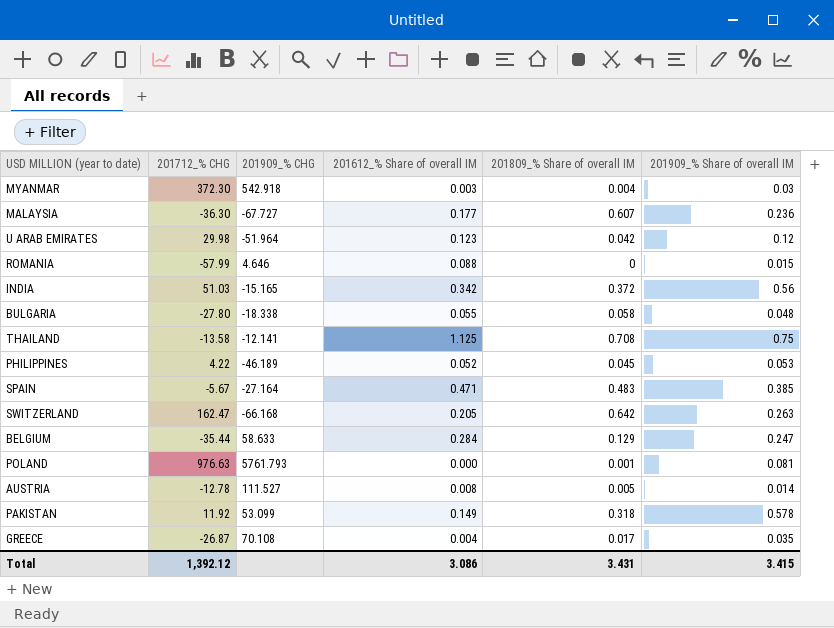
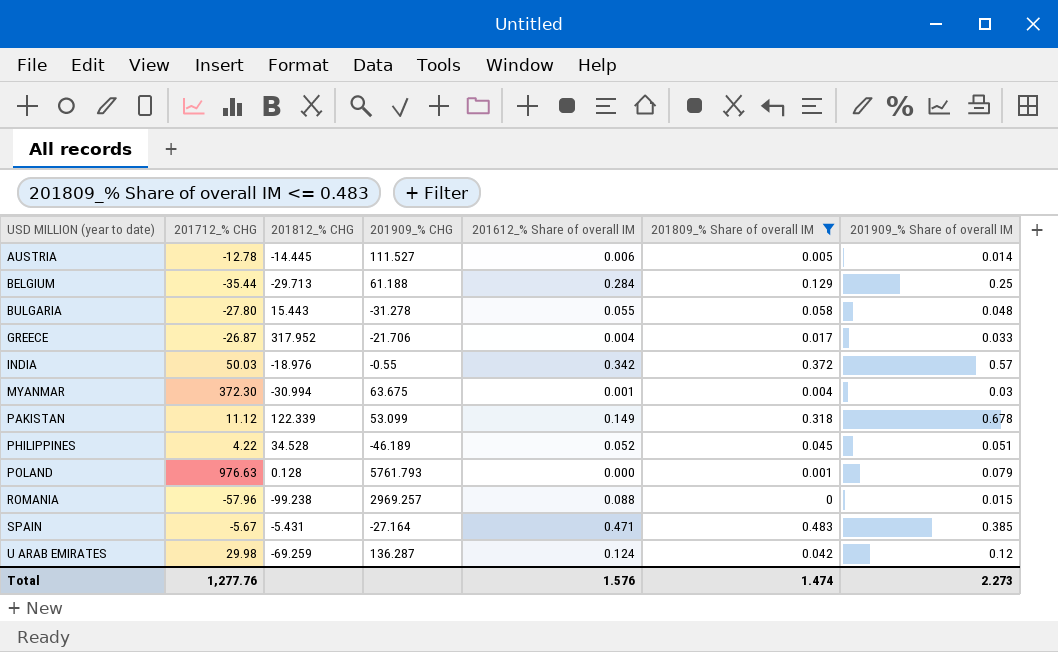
filter: none -> 201809_% Share of overall IM <= 0.483
row order: none -> USD MILLION (year to date) ascending
column 201812_% CHG | position: none -> 3
AUSTRIA | 201612_% Share of overall IM: 0.008 -> 0.006
BELGIUM | 201909_% CHG: 58.633 -> 61.188
BELGIUM | 201909_% Share of overall IM: 0.247 -> 0.25
BULGARIA | 201909_% CHG: -18.338 -> -31.278
GREECE | 201909_% CHG: 70.108 -> -21.706
GREECE | 201909_% Share of overall IM: 0.035 -> 0.033
INDIA | 201712_% CHG: 51.03 -> 50.03
INDIA | 201909_% CHG: -15.165 -> -0.55
INDIA | 201909_% Share of overall IM: 0.56 -> 0.57
MYANMAR | 201909_% CHG: 542.918 -> 63.675
MYANMAR | 201612_% Share of overall IM: 0.003 -> 0.001
PAKISTAN | 201712_% CHG: 11.92 -> 11.12
PAKISTAN | 201909_% Share of overall IM: 0.578 -> 0.678
PHILIPPINES | 201909_% Share of overall IM: 0.053 -> 0.051
POLAND | 201909_% Share of overall IM: 0.081 -> 0.079
ROMANIA | 201712_% CHG: -57.99 -> -57.96
ROMANIA | 201909_% CHG: 4.646 -> 2969.257
U ARAB EMIRATES | 201909_% CHG: -51.964 -> 136.287
U ARAB EMIRATES | 201612_% Share of overall IM: 0.123 -> 0.124
Total | 201712_% CHG: 1,392.12 -> 1,277.76
Total | 201612_% Share of overall IM: 3.086 -> 1.576
Total | 201809_% Share of overall IM: 3.431 -> 1.474
Total | 201909_% Share of overall IM: 3.415 -> 2.273

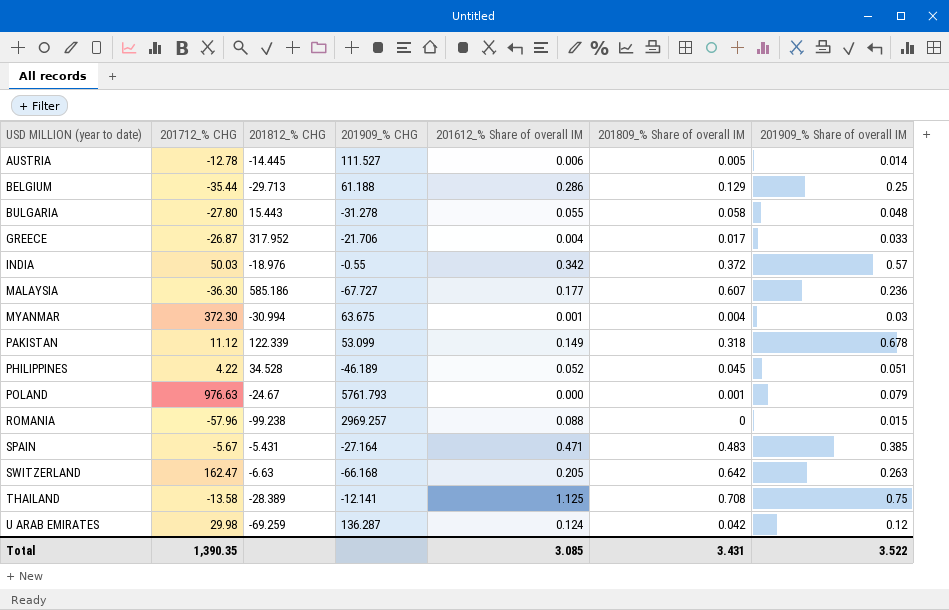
filter: 201809_% Share of overall IM <= 0.483 -> none
BELGIUM | 201612_% Share of overall IM: 0.284 -> 0.286
POLAND | 201812_% CHG: 0.128 -> -24.67
Total | 201712_% CHG: 1,277.76 -> 1,390.35
Total | 201612_% Share of overall IM: 1.576 -> 3.085
Total | 201809_% Share of overall IM: 1.474 -> 3.431
Total | 201909_% Share of overall IM: 2.273 -> 3.522

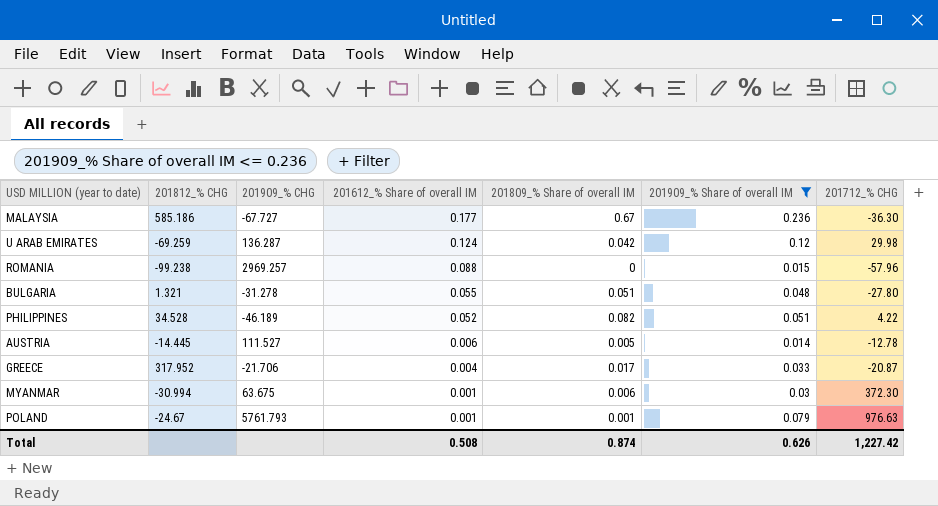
filter: none -> 201909_% Share of overall IM <= 0.236
row order: USD MILLION (year to date) ascending -> 201612_% Share of overall IM descending
column 201712_% CHG | position: 2 -> 7
MALAYSIA | 201809_% Share of overall IM: 0.607 -> 0.67
BULGARIA | 201812_% CHG: 15.443 -> 1.321
BULGARIA | 201809_% Share of overall IM: 0.058 -> 0.051
PHILIPPINES | 201809_% Share of overall IM: 0.045 -> 0.082
GREECE | 201712_% CHG: -26.87 -> -20.87
MYANMAR | 201809_% Share of overall IM: 0.004 -> 0.006
POLAND | 201612_% Share of overall IM: 0.000 -> 0.001
Total | 201612_% Share of overall IM: 3.085 -> 0.508
Total | 201809_% Share of overall IM: 3.431 -> 0.874
Total | 201909_% Share of overall IM: 3.522 -> 0.626
Total | 201712_% CHG: 1,390.35 -> 1,227.42

